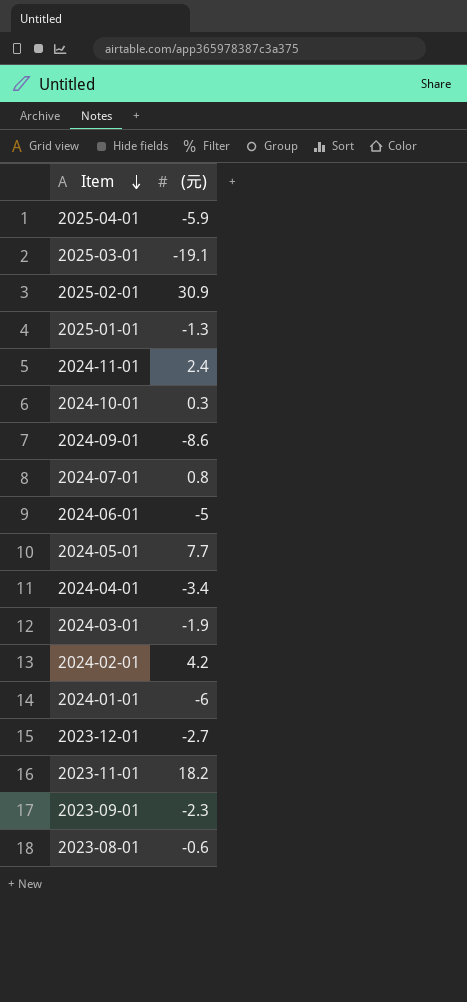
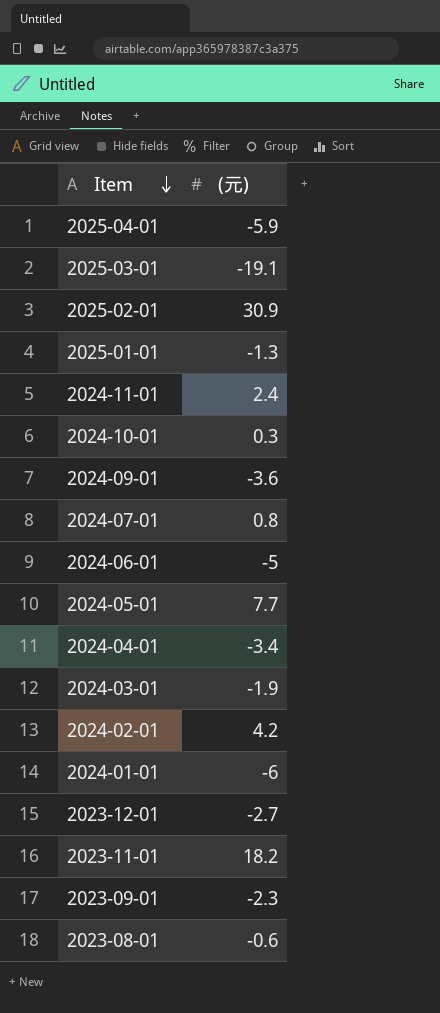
2024-09-01 | (元): -8.6 -> -3.6

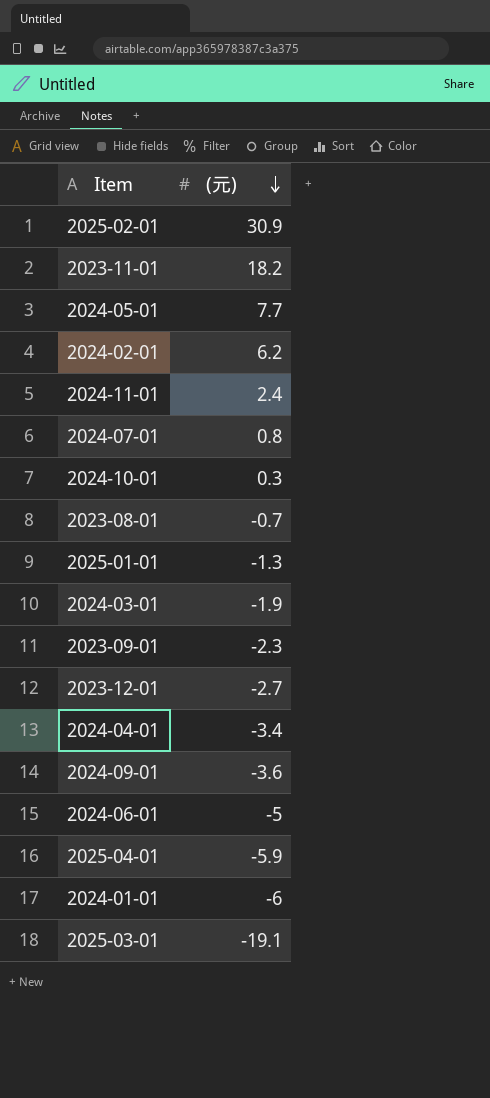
row order: Item descending -> (元) descending
2024-02-01 | (元): 4.2 -> 6.2
2023-08-01 | (元): -0.6 -> -0.7

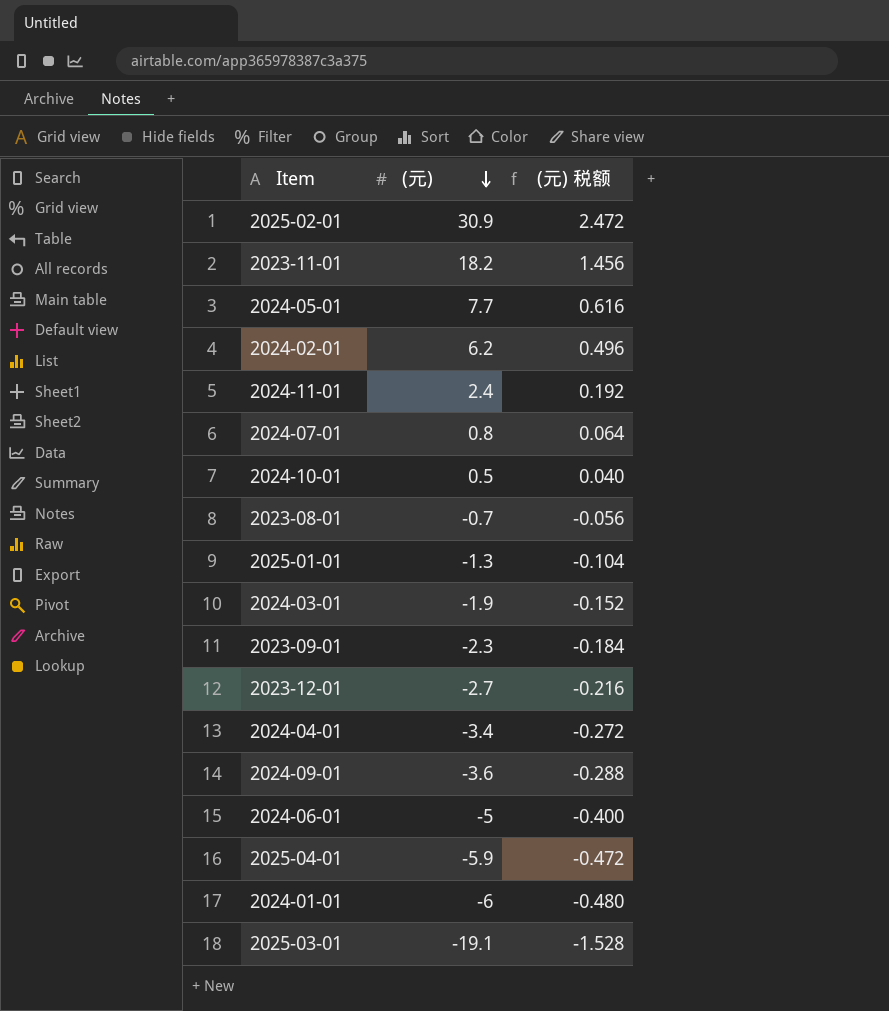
column (元) 税额 | formula: none -> [(元)] * 0.08
2024-10-01 | (元): 0.3 -> 0.5

